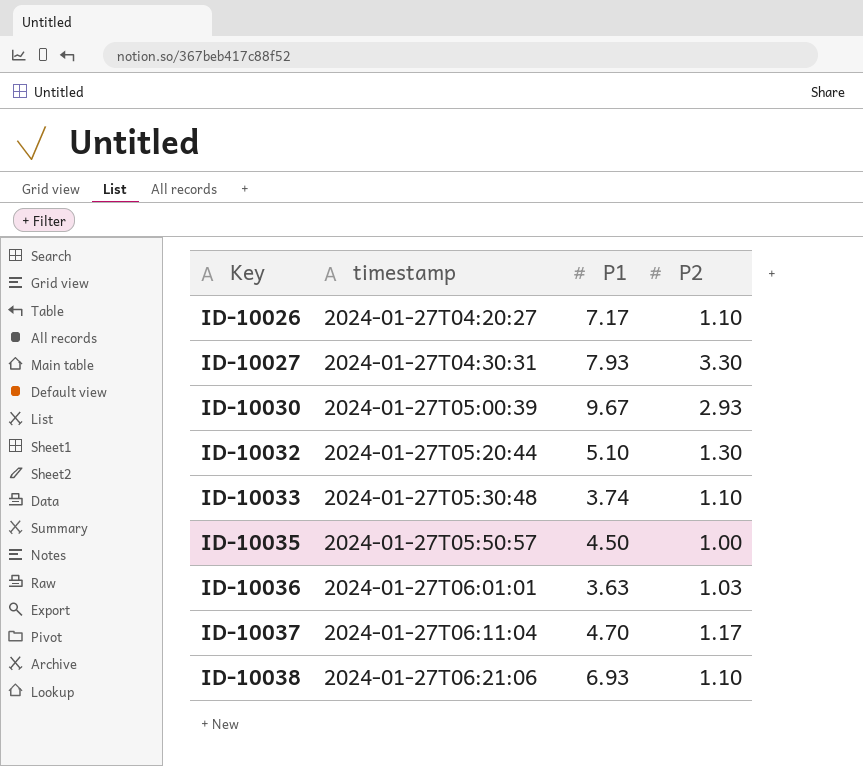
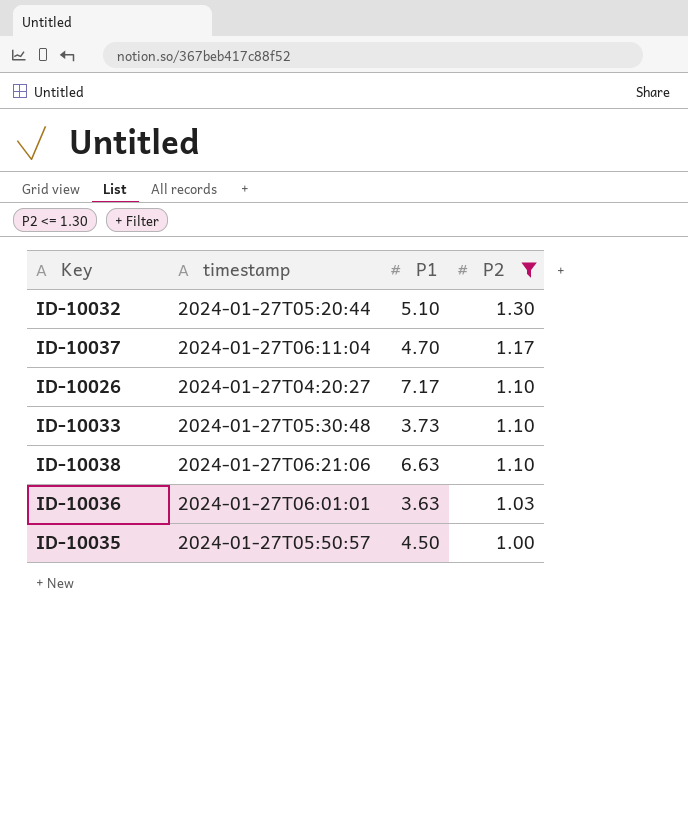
filter: none -> P2 <= 1.30
row order: Key ascending -> P2 descending
ID-10033 | P1: 3.74 -> 3.73
ID-10038 | P1: 6.93 -> 6.63

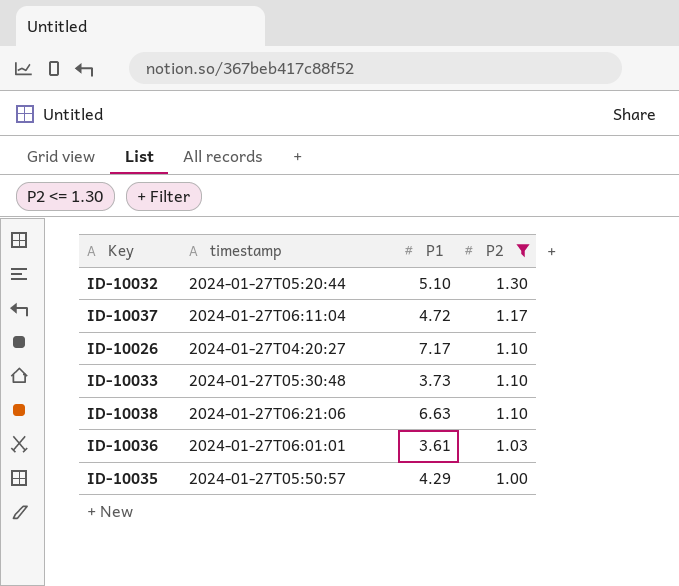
ID-10037 | P1: 4.70 -> 4.72
ID-10036 | P1: 3.63 -> 3.61
ID-10035 | P1: 4.50 -> 4.29

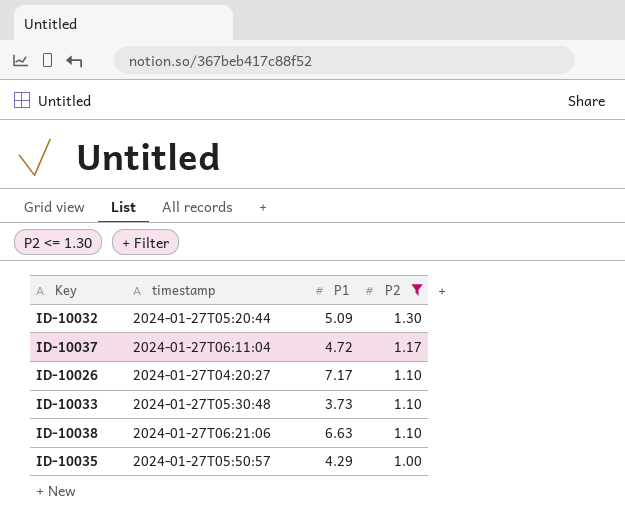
row ID-10036: 2024-01-27T06:01:01 | 3.61 | 1.03 -> none
ID-10032 | P1: 5.10 -> 5.09

